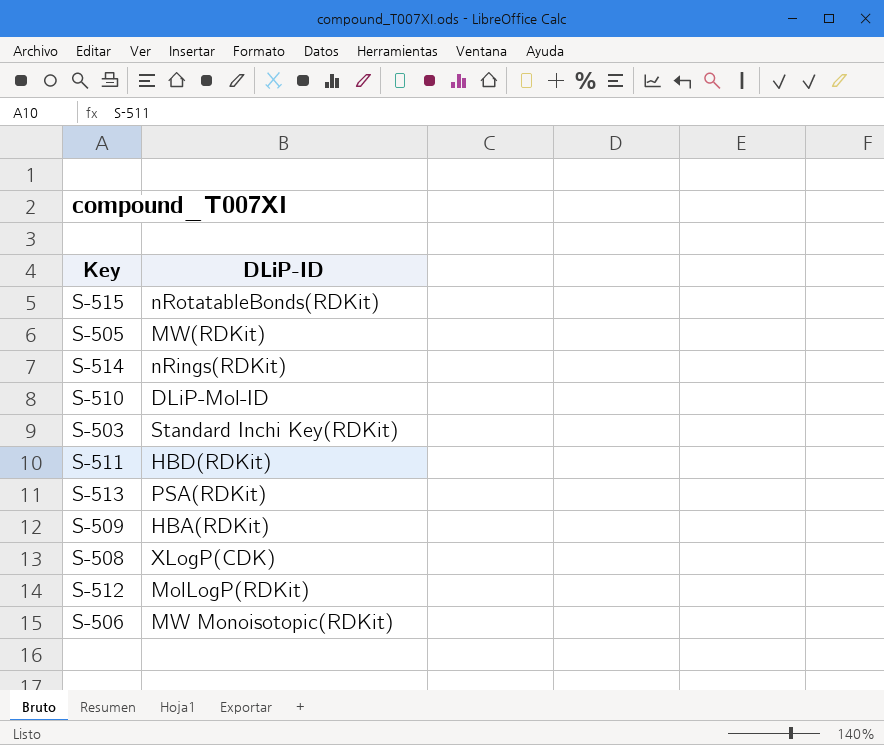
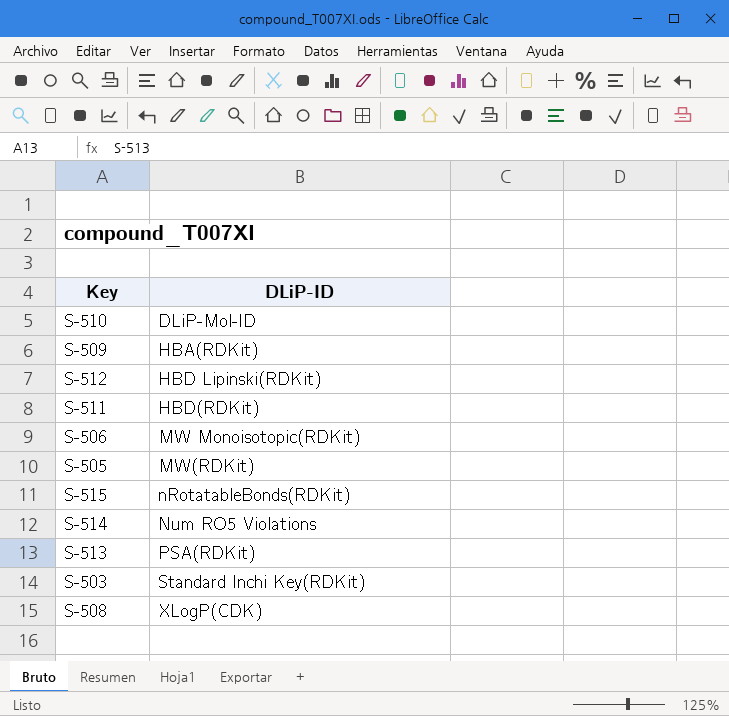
row order: none -> DLiP-ID ascending
S-512 | DLiP-ID: MolLogP(RDKit) -> HBD Lipinski(RDKit)
S-514 | DLiP-ID: nRings(RDKit) -> Num RO5 Violations

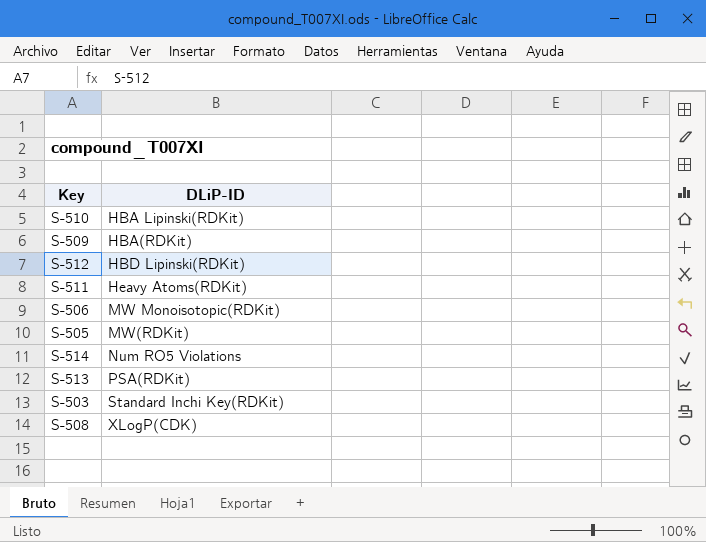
row S-515: nRotatableBonds(RDKit) -> none
S-510 | DLiP-ID: DLiP-Mol-ID -> HBA Lipinski(RDKit)
S-511 | DLiP-ID: HBD(RDKit) -> Heavy Atoms(RDKit)

